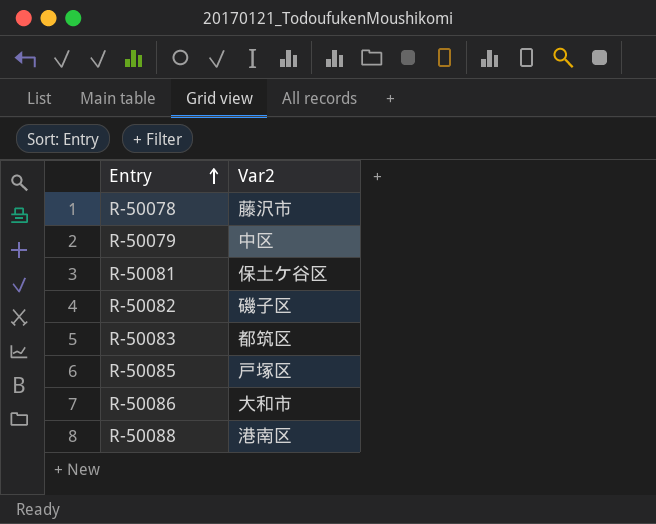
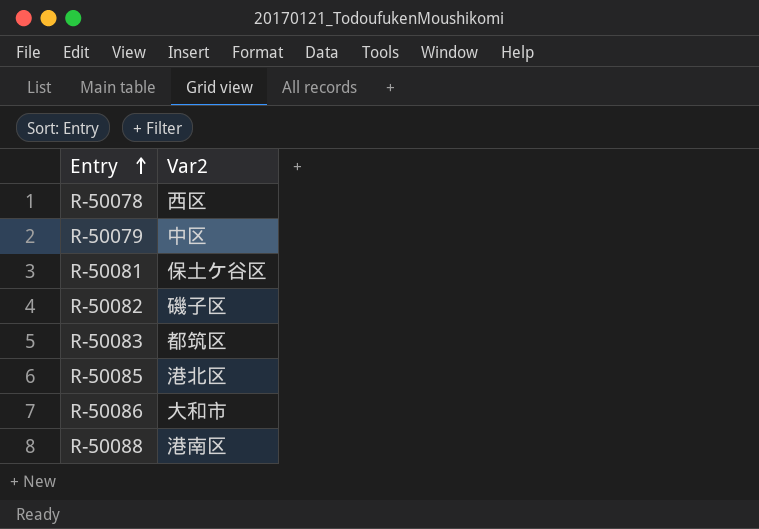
R-50078 | Var2: 藤沢市 -> 西区
R-50085 | Var2: 戸塚区 -> 港北区

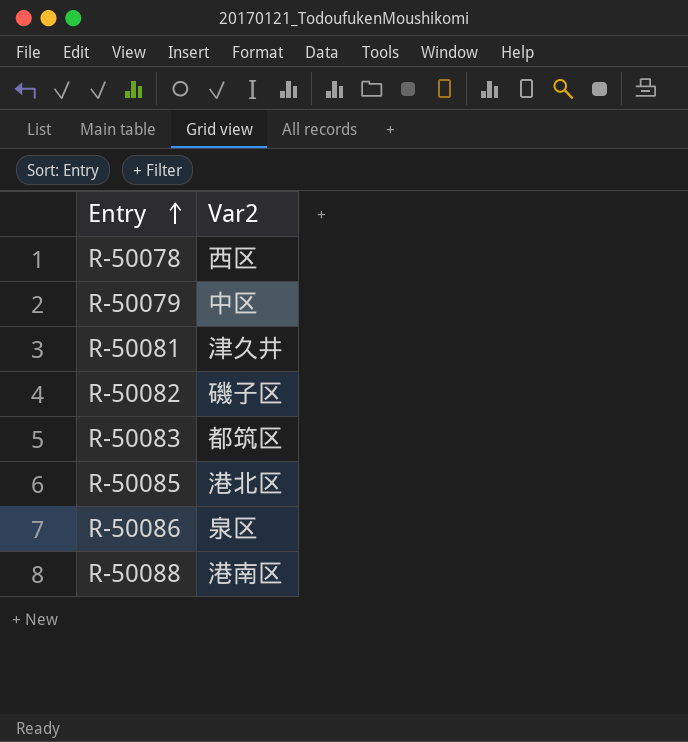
R-50081 | Var2: 保土ケ谷区 -> 津久井
R-50086 | Var2: 大和市 -> 泉区

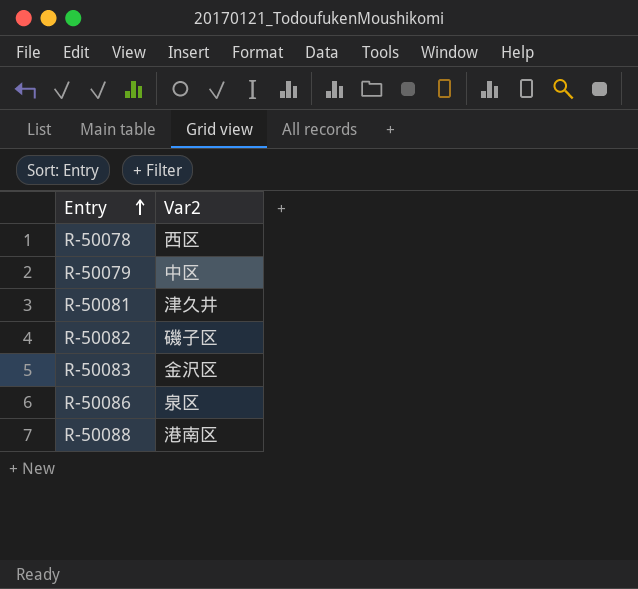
row R-50085: 港北区 -> none
R-50083 | Var2: 都筑区 -> 金沢区

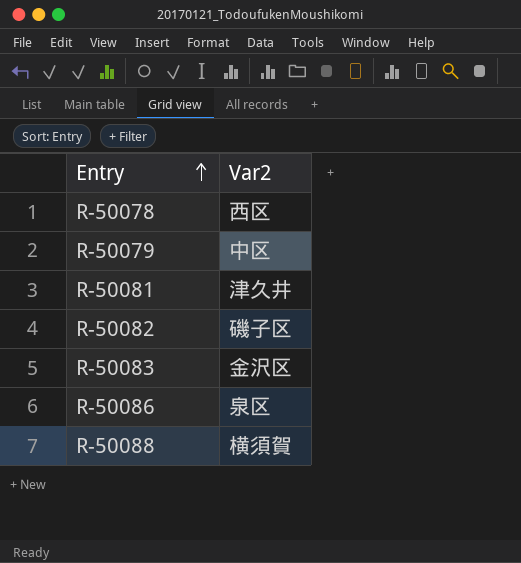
R-50088 | Var2: 港南区 -> 横須賀

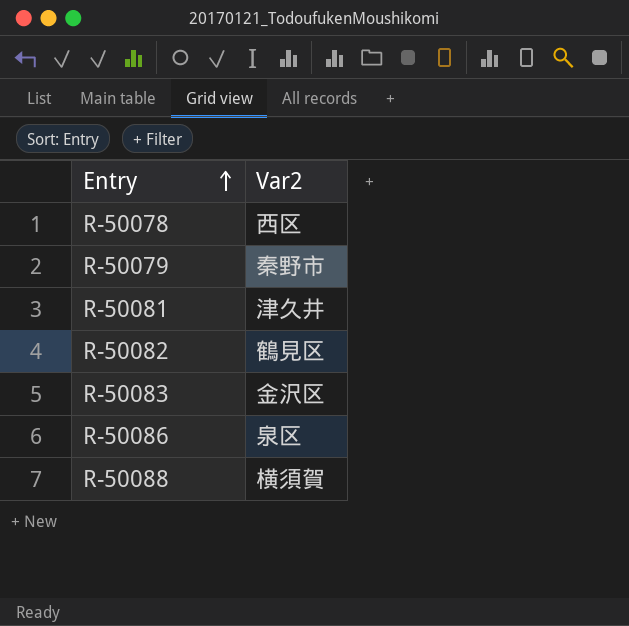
R-50079 | Var2: 中区 -> 秦野市
R-50082 | Var2: 磯子区 -> 鶴見区

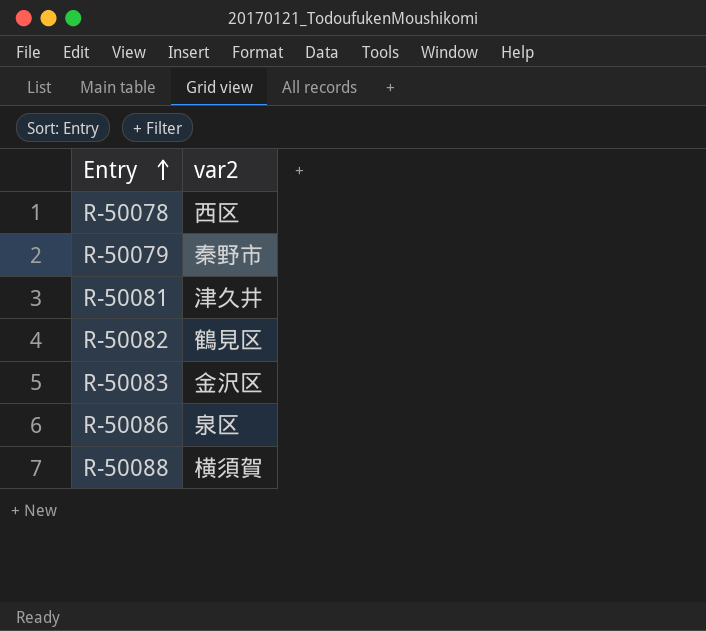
column name: Var2 -> var2

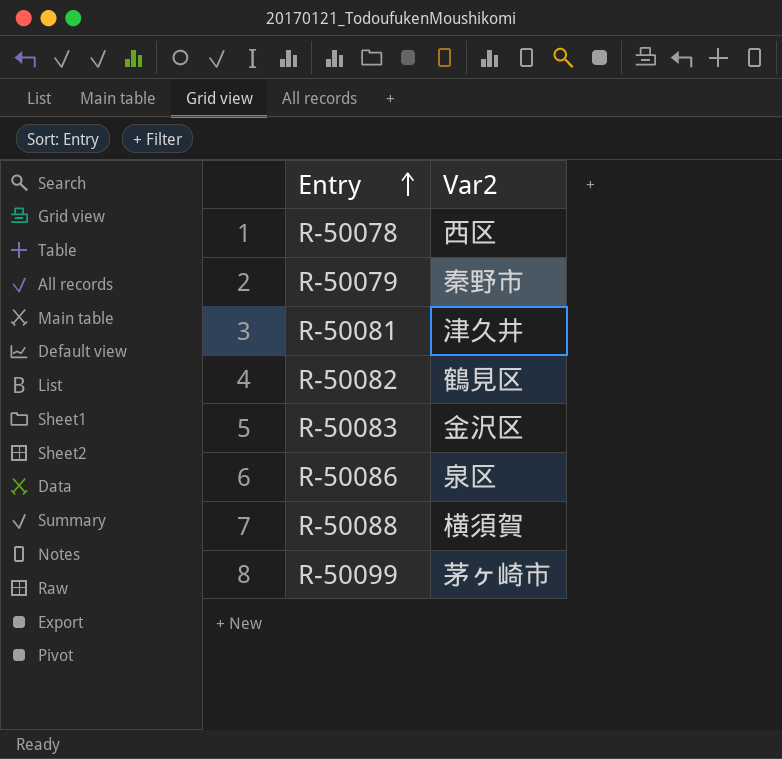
column name: var2 -> Var2
row R-50099: none -> 茅ヶ崎市

